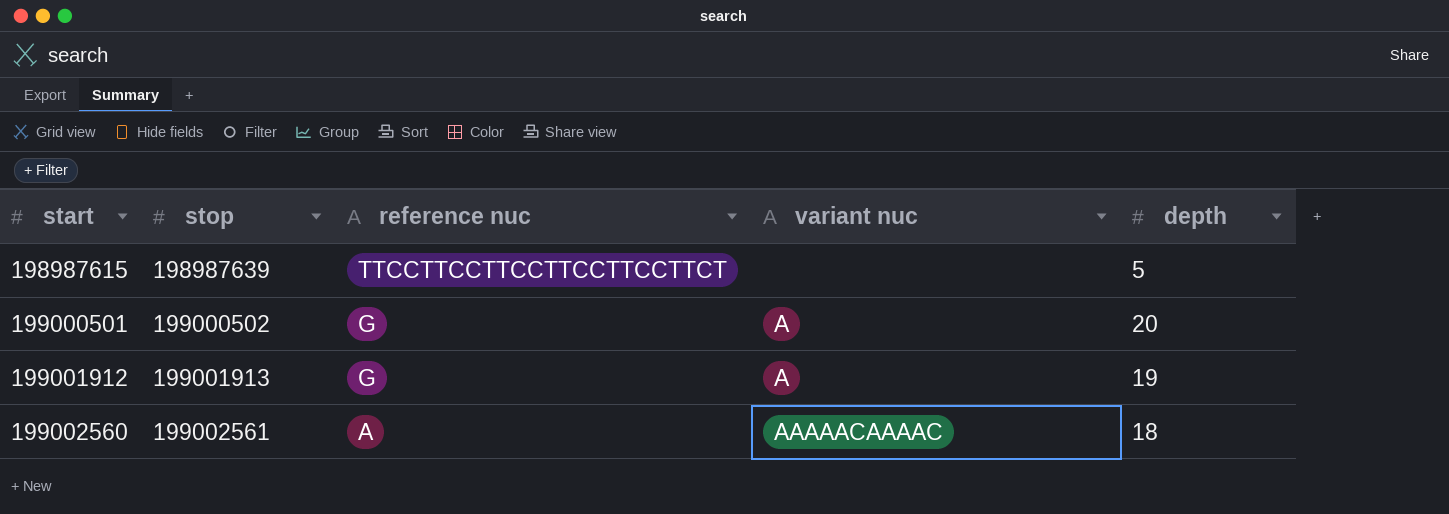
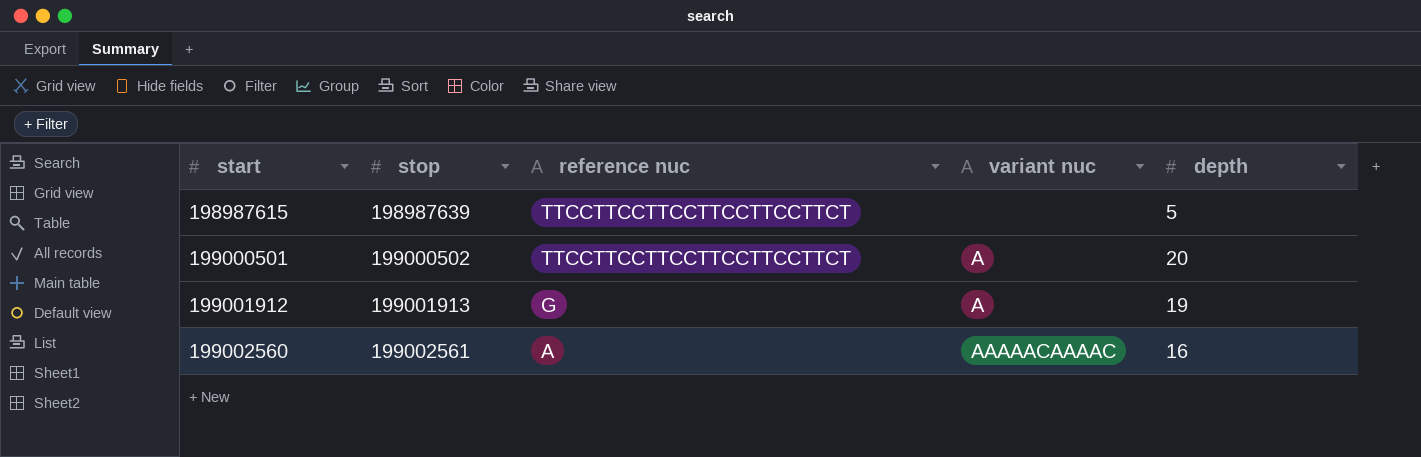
199000501 | reference nuc: G -> TTCCTTCCTTCCTTCCTTCCTTCT
199002560 | depth: 18 -> 16

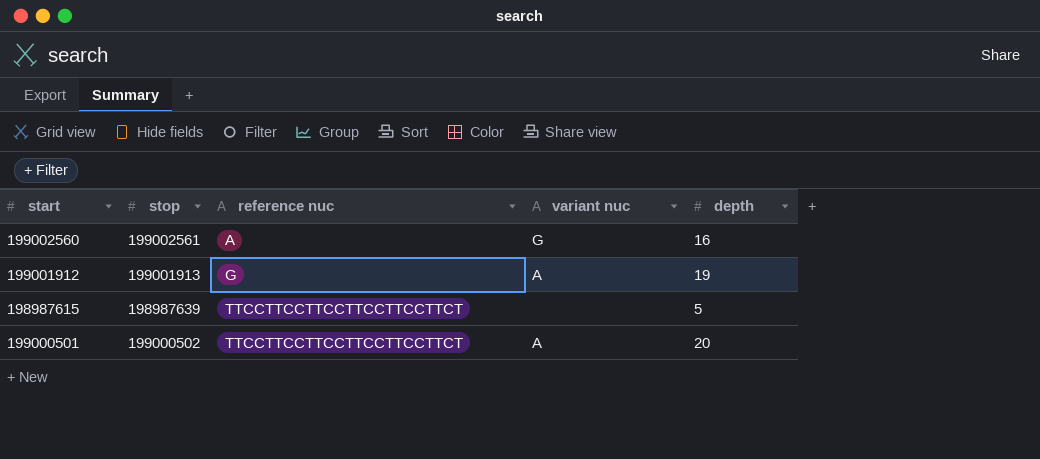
row order: start ascending -> reference nuc ascending
199002560 | variant nuc: AAAAACAAAAC -> G

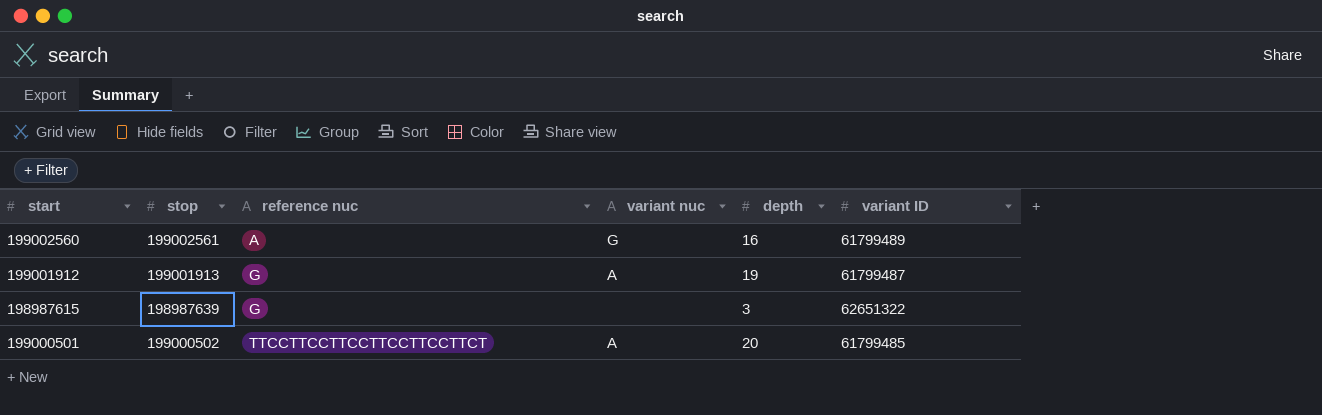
column variant ID | position: none -> 6
198987615 | reference nuc: TTCCTTCCTTCCTTCCTTCCTTCT -> G
198987615 | depth: 5 -> 3

